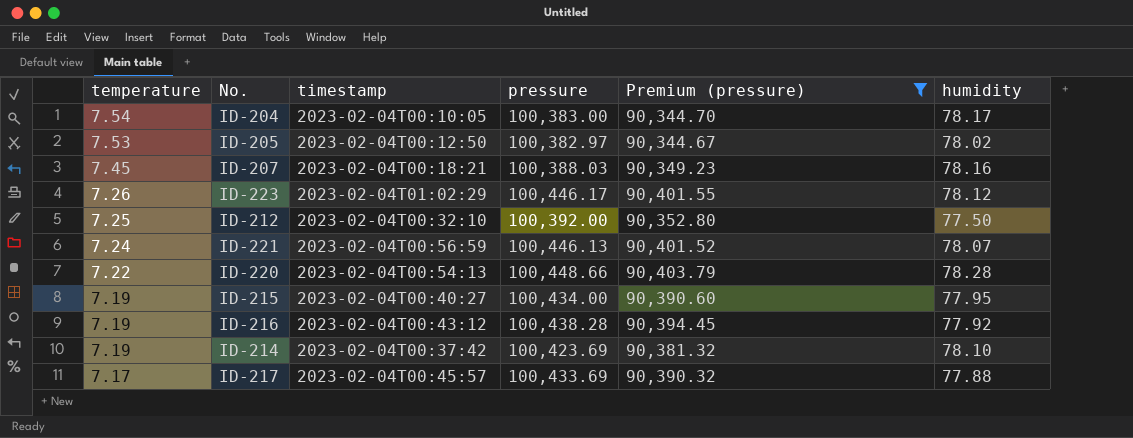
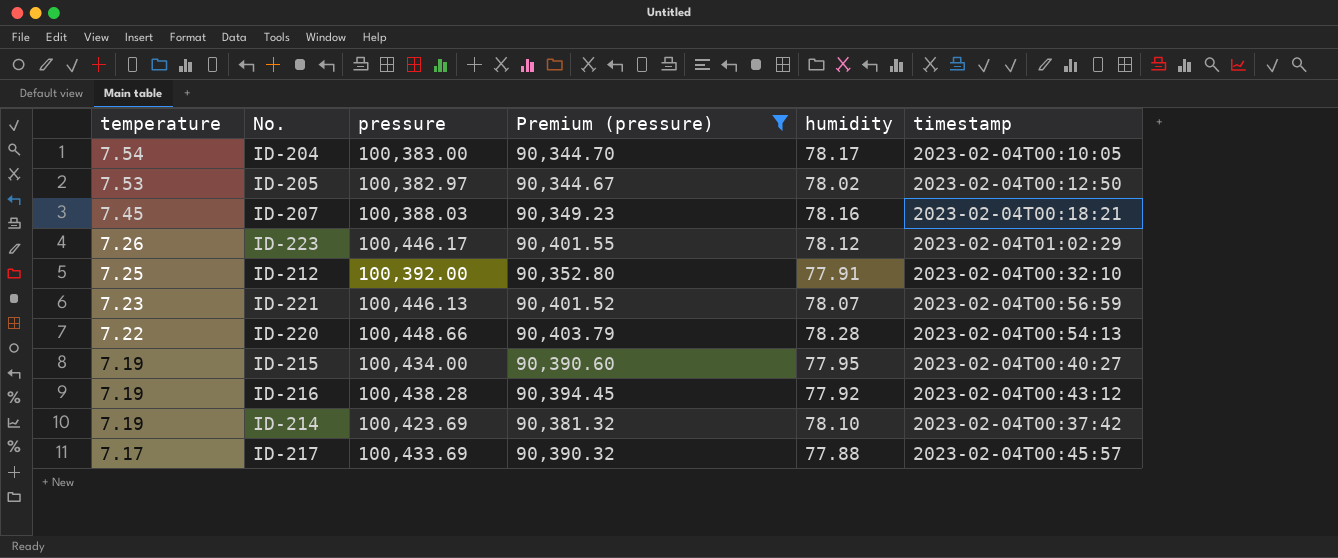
column timestamp | position: 3 -> 6
ID-212 | humidity: 77.50 -> 77.91
ID-221 | temperature: 7.24 -> 7.23

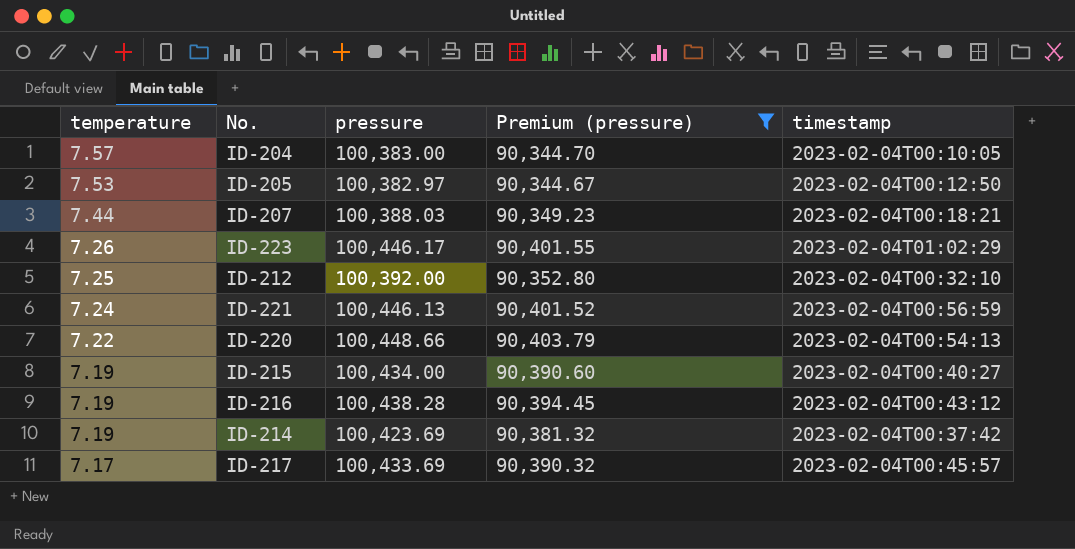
column humidity | position: 5 -> none
ID-204 | temperature: 7.54 -> 7.57
ID-207 | temperature: 7.45 -> 7.44
ID-221 | temperature: 7.23 -> 7.24

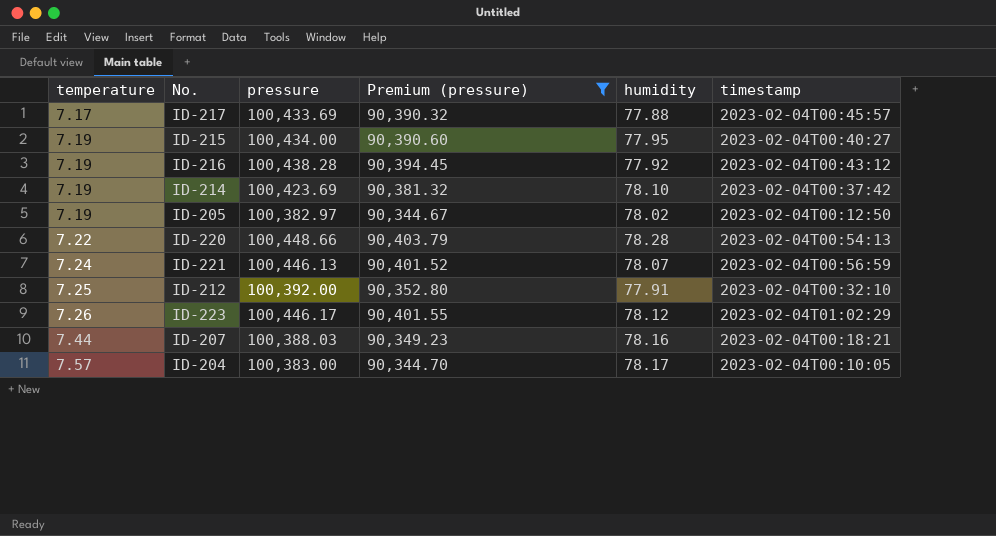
row order: temperature descending -> temperature ascending
column humidity | position: none -> 5
ID-205 | temperature: 7.53 -> 7.19

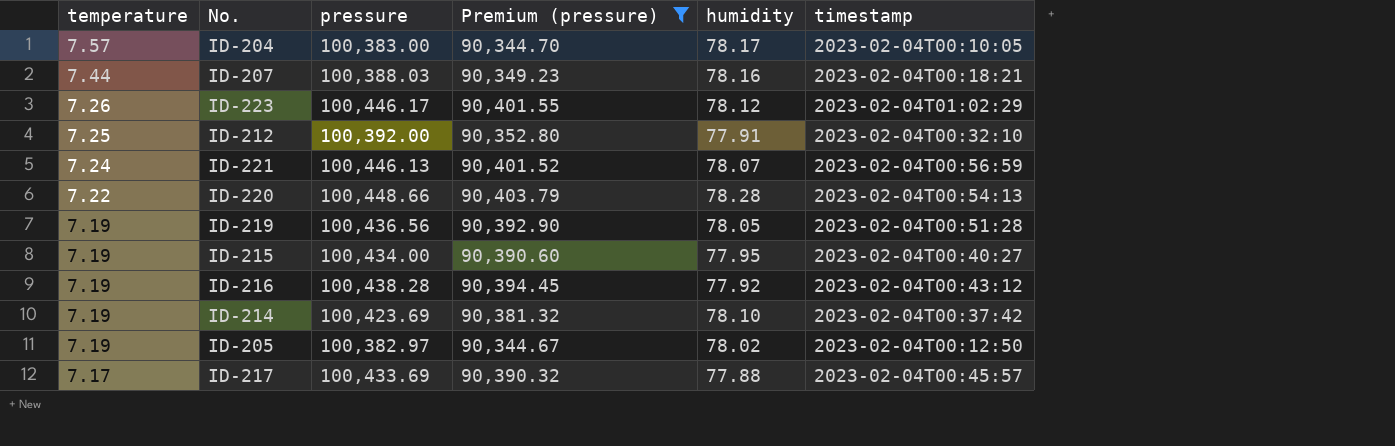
row order: temperature ascending -> temperature descending
row ID-219: none -> 7.19 | 100,436.56 | 90,392.90 | 78.05 | 2023-02-04T00:51:28

